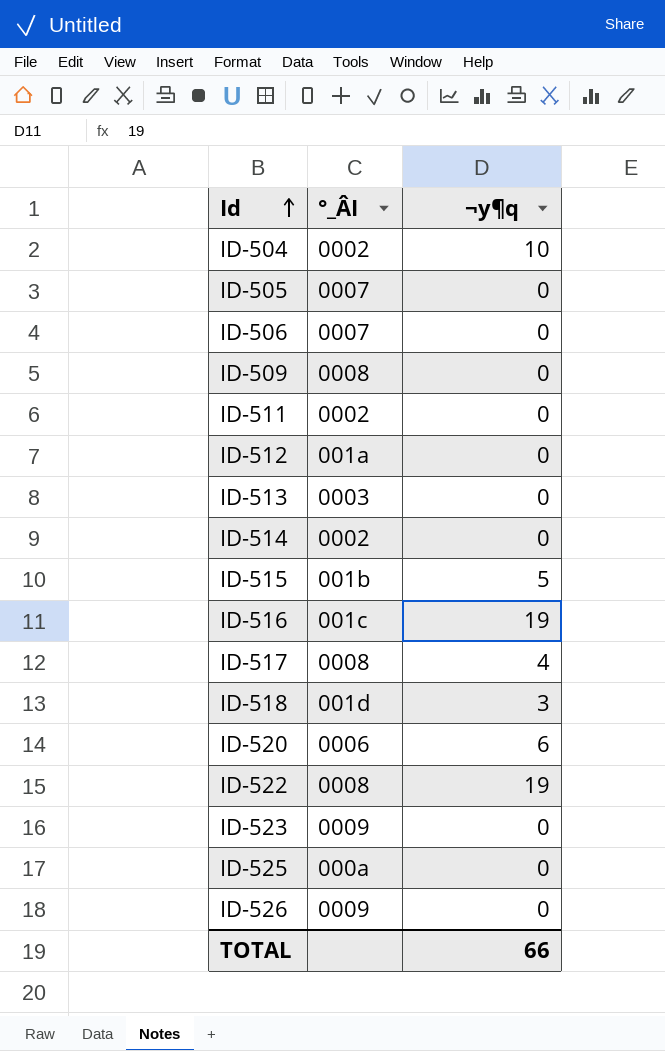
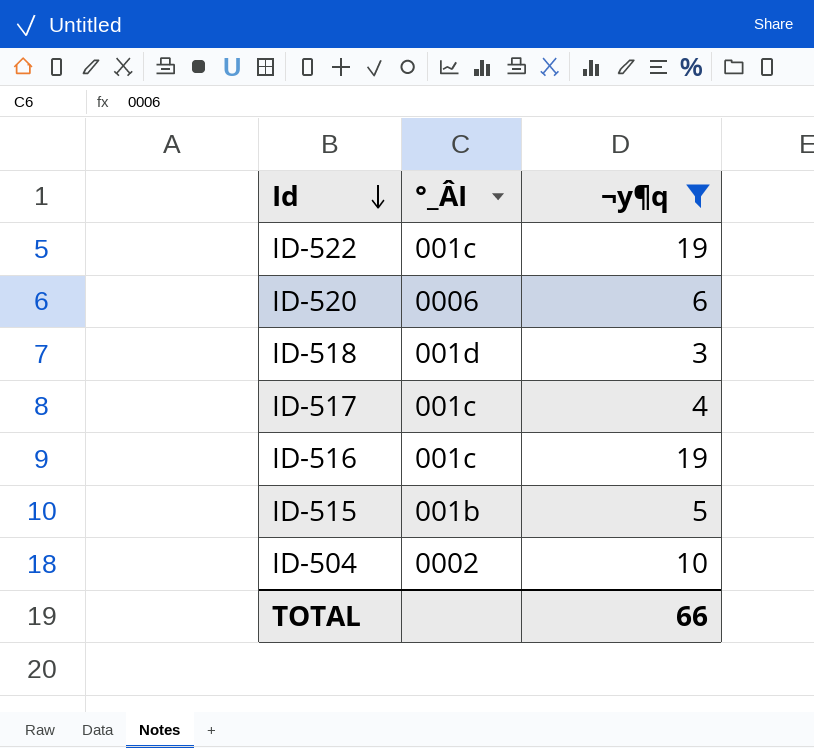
filter: none -> ¬y¶q != 0
row order: Id ascending -> Id descending
ID-522 | °_ÂI: 0008 -> 001c
ID-517 | °_ÂI: 0008 -> 001c

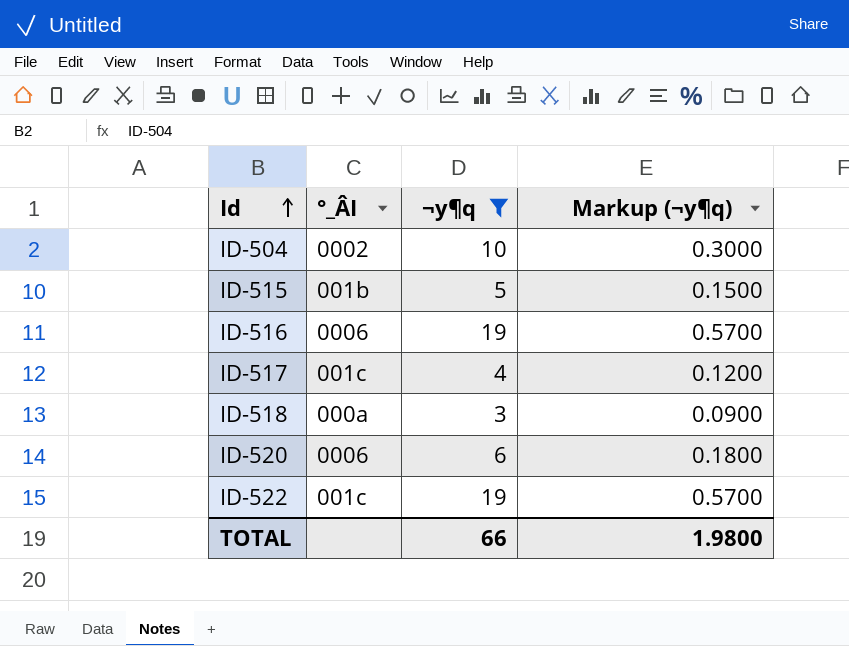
row order: Id descending -> Id ascending
column Markup (¬y¶q) | formula: none -> [¬y¶q] * 0.03
ID-516 | °_ÂI: 001c -> 0006
ID-518 | °_ÂI: 001d -> 000a

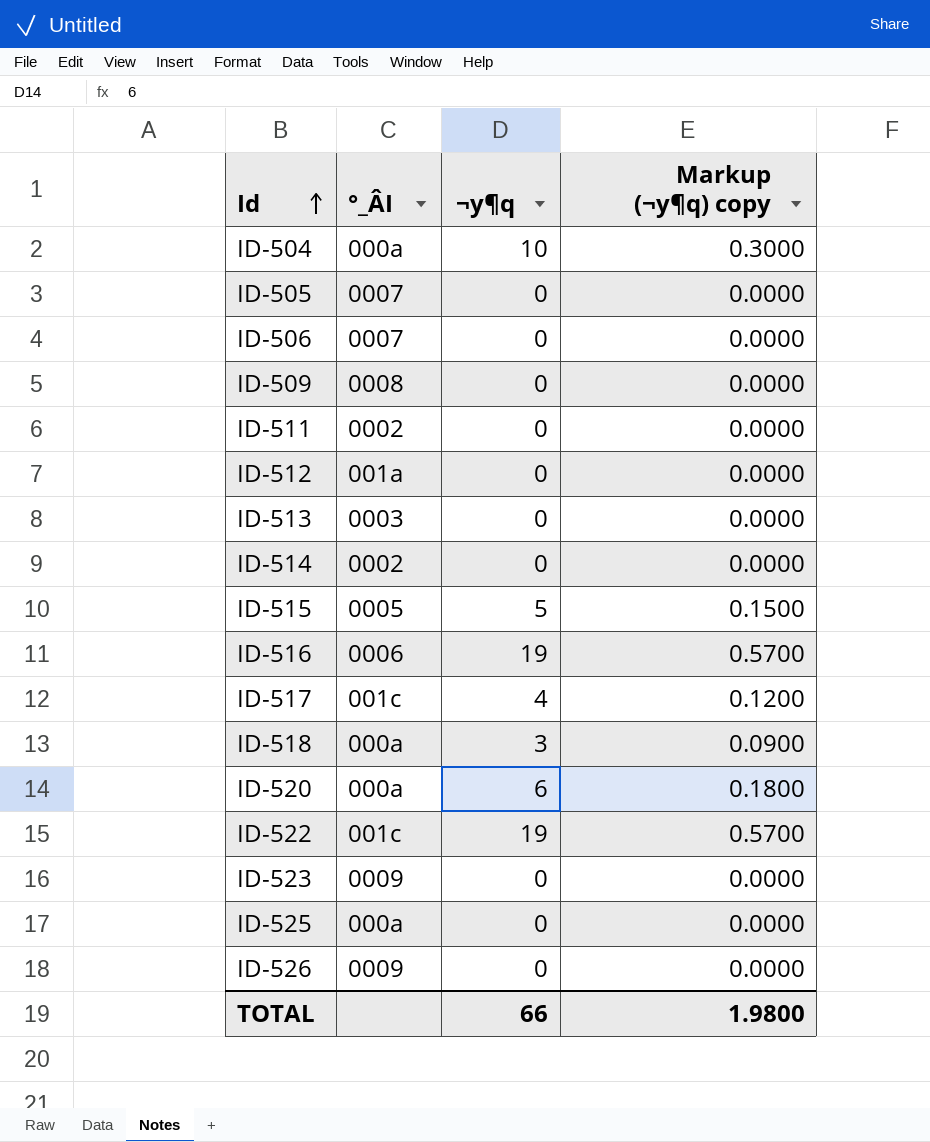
filter: ¬y¶q != 0 -> none
column name: Markup (¬y¶q) -> Markup (¬y¶q) copy
ID-504 | °_ÂI: 0002 -> 000a
ID-515 | °_ÂI: 001b -> 0005
ID-520 | °_ÂI: 0006 -> 000a

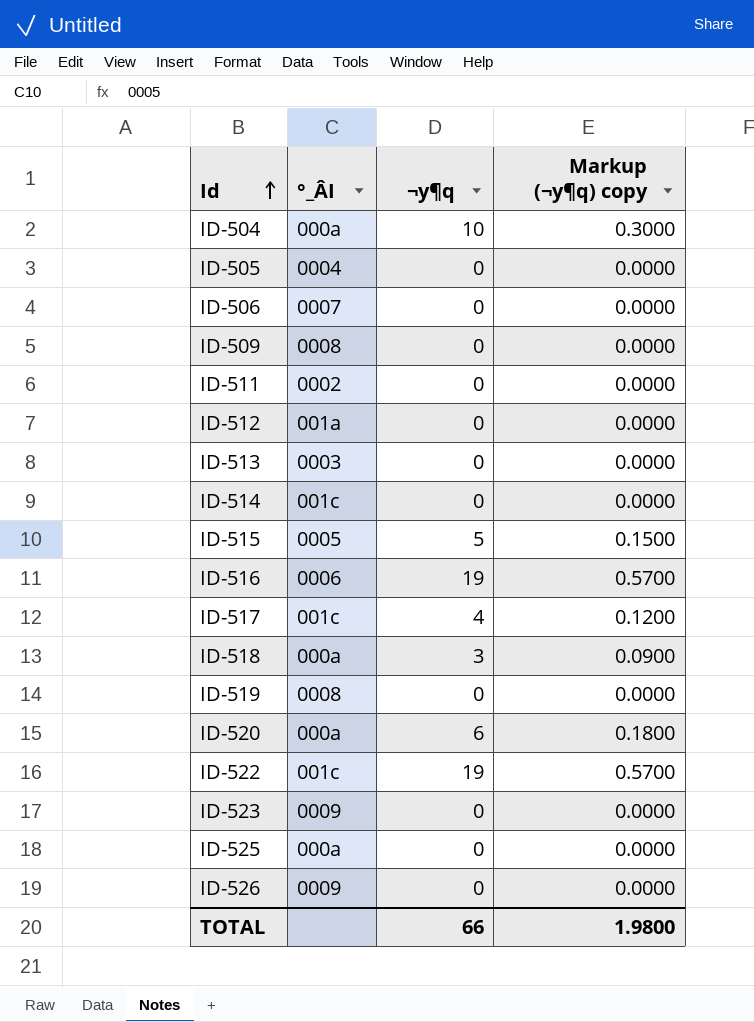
ID-505 | °_ÂI: 0007 -> 0004
ID-514 | °_ÂI: 0002 -> 001c
row ID-519: none -> 0008 | 0 | 0.0000

